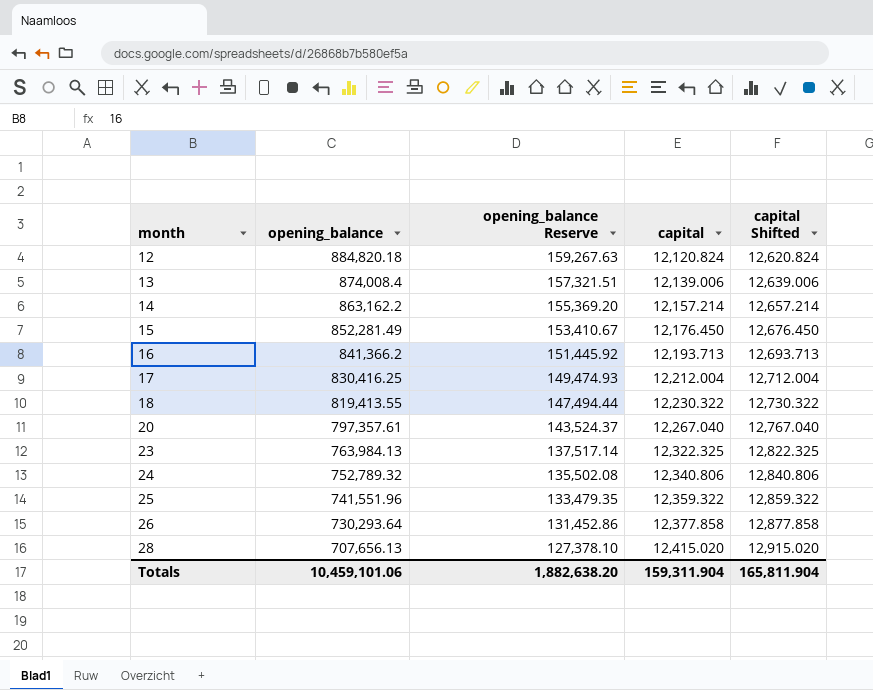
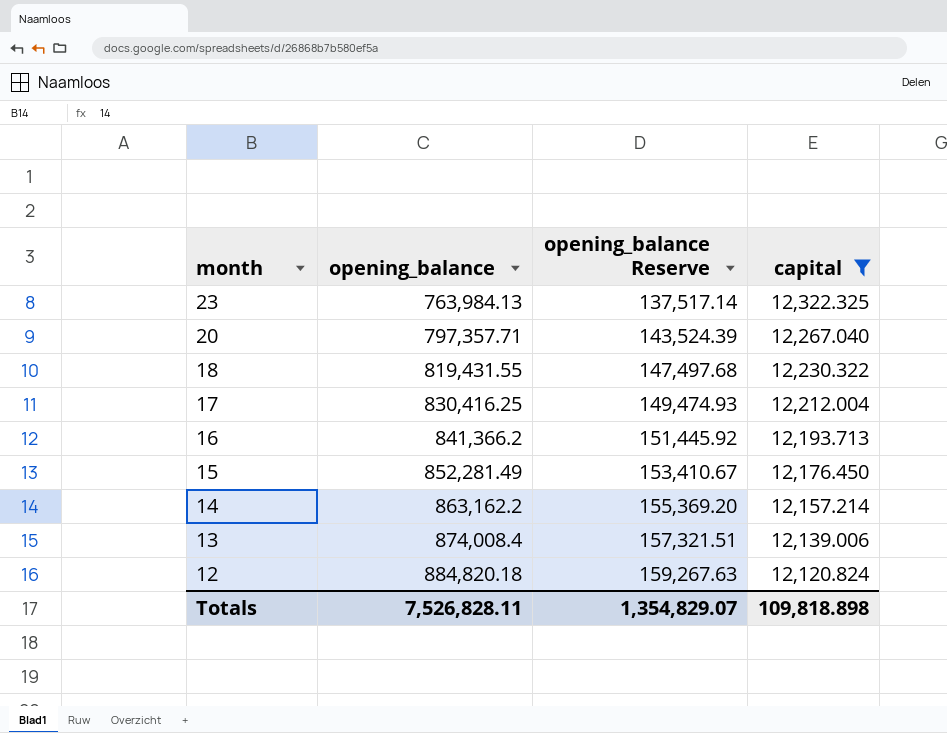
filter: none -> capital <= 12,322.325
row order: month ascending -> month descending
column capital Shifted | formula: [capital] + 500 -> none
20 | opening_balance: 797,357.61 -> 797,357.71
20 | opening_balance Reserve: 143,524.37 -> 143,524.39
18 | opening_balance: 819,413.55 -> 819,431.55
18 | opening_balance Reserve: 147,494.44 -> 147,497.68
Totals | opening_balance: 10,459,101.06 -> 7,526,828.11
Totals | opening_balance Reserve: 1,882,638.20 -> 1,354,829.07
Totals | capital: 159,311.904 -> 109,818.898

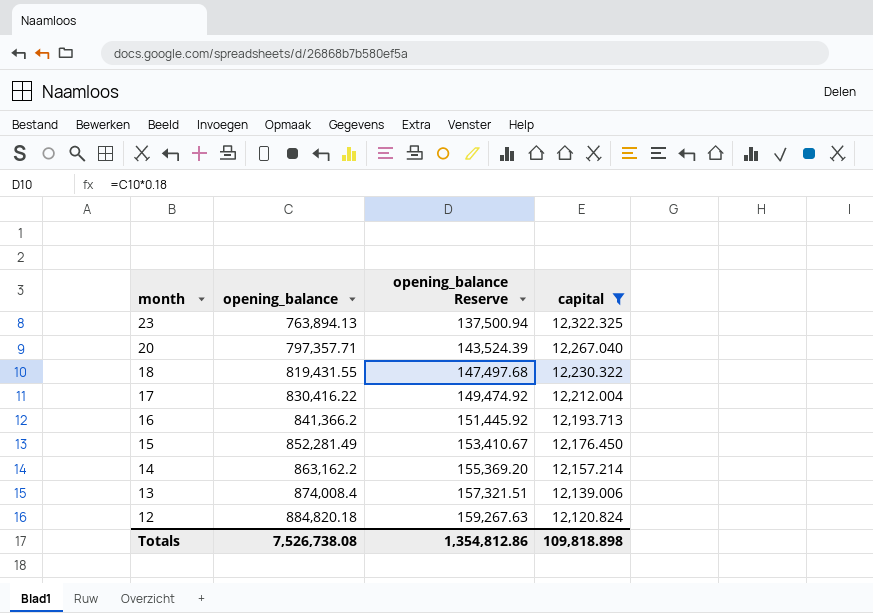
23 | opening_balance: 763,984.13 -> 763,894.13
23 | opening_balance Reserve: 137,517.14 -> 137,500.94
17 | opening_balance: 830,416.25 -> 830,416.22
17 | opening_balance Reserve: 149,474.93 -> 149,474.92
Totals | opening_balance: 7,526,828.11 -> 7,526,738.08
Totals | opening_balance Reserve: 1,354,829.07 -> 1,354,812.86

